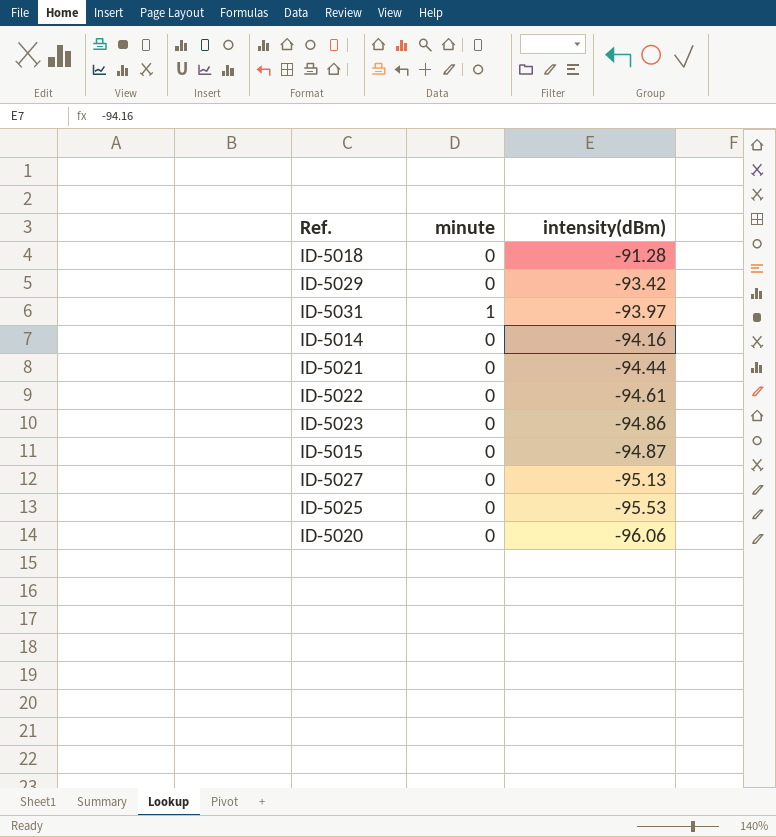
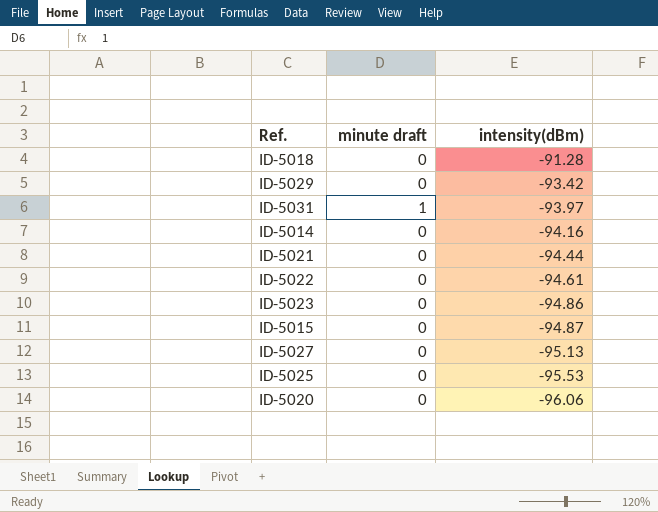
column name: minute -> minute draft

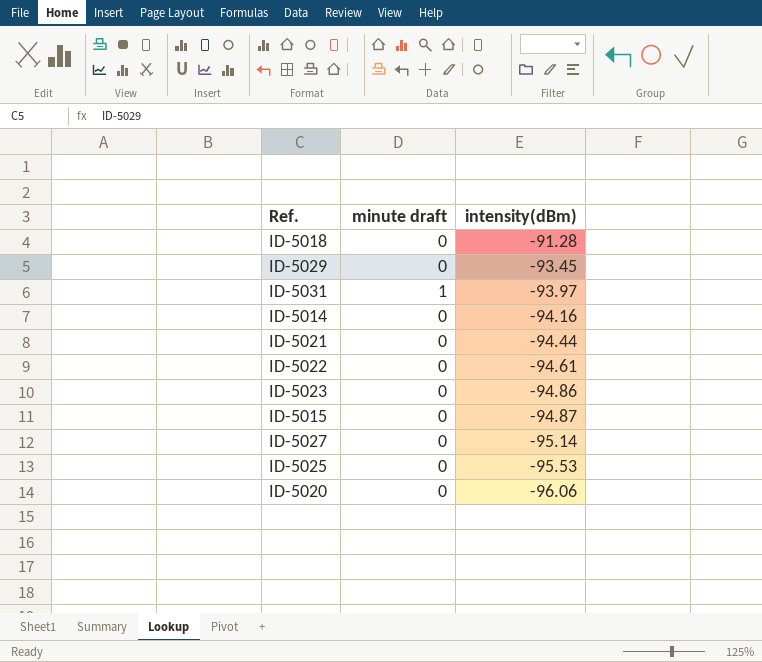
ID-5029 | intensity(dBm): -93.42 -> -93.45
ID-5027 | intensity(dBm): -95.13 -> -95.14

